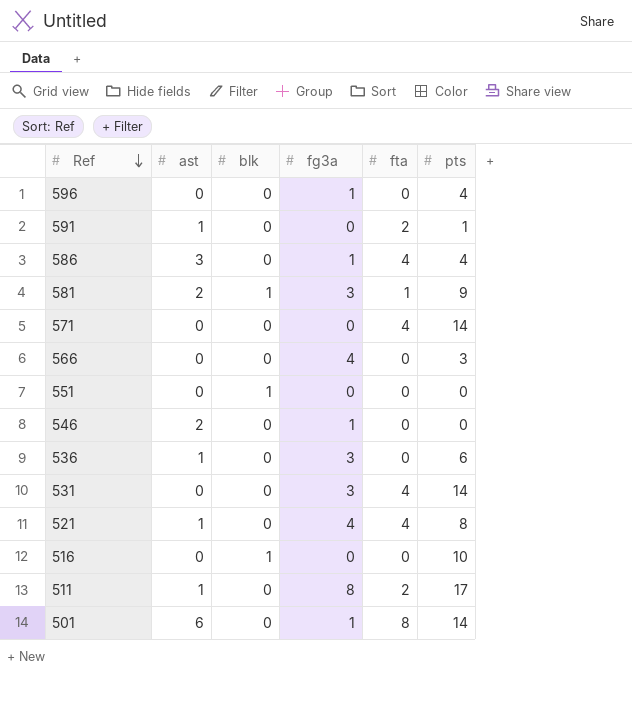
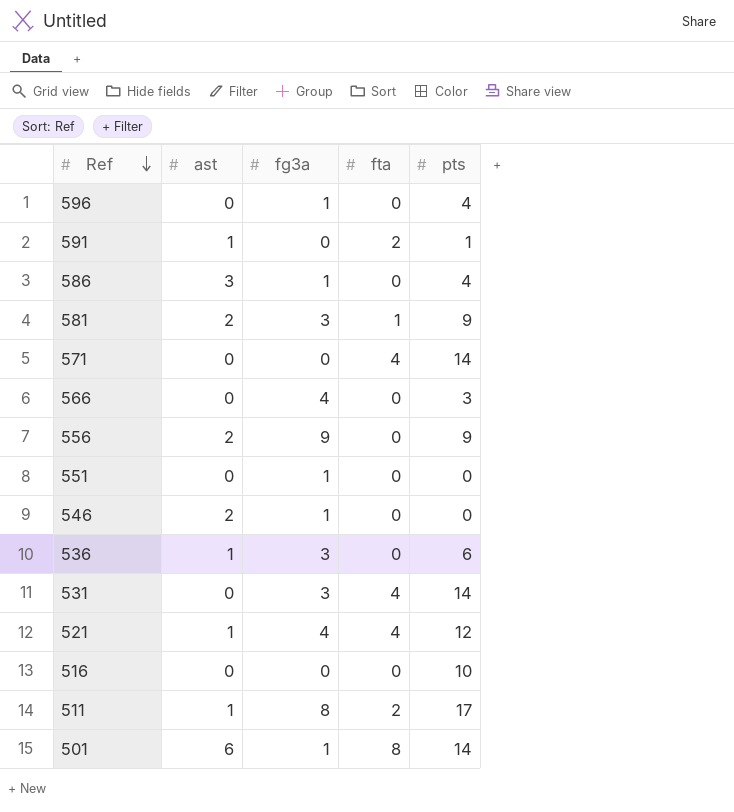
column blk | position: 3 -> none
586 | fta: 4 -> 0
row 556: none -> 2 | 9 | 0 | 9
551 | fg3a: 0 -> 1
521 | pts: 8 -> 12

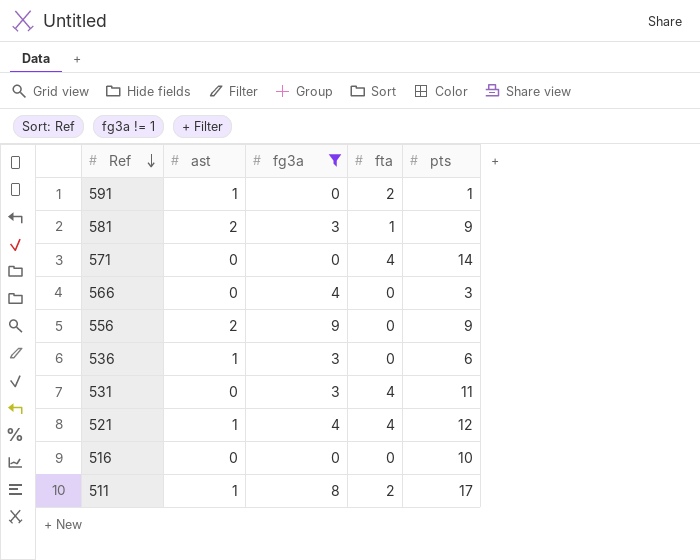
filter: none -> fg3a != 1
531 | pts: 14 -> 11

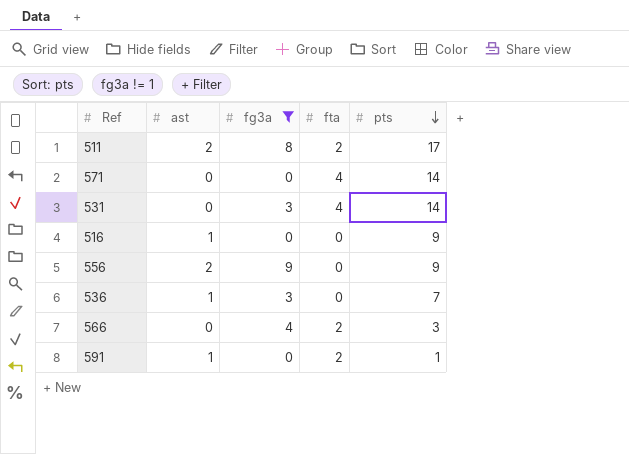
row order: Ref descending -> pts descending
row 581: 2 | 3 | 1 | 9 -> none
row 521: 1 | 4 | 4 | 12 -> none
511 | ast: 1 -> 2
531 | pts: 11 -> 14
516 | ast: 0 -> 1
516 | pts: 10 -> 9
536 | pts: 6 -> 7
566 | fta: 0 -> 2

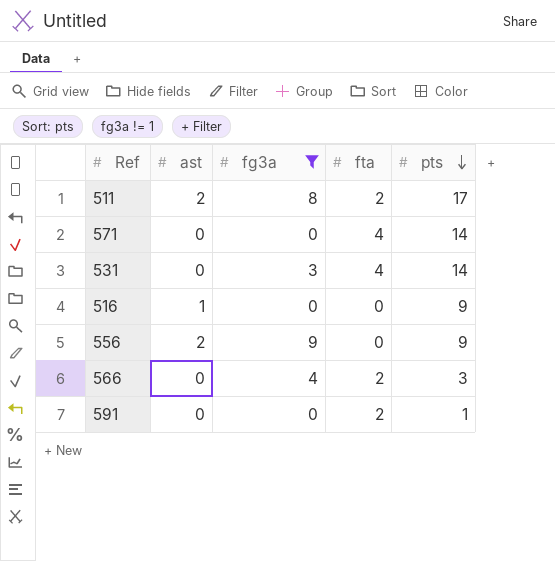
row 536: 1 | 3 | 0 | 7 -> none
591 | ast: 1 -> 0

